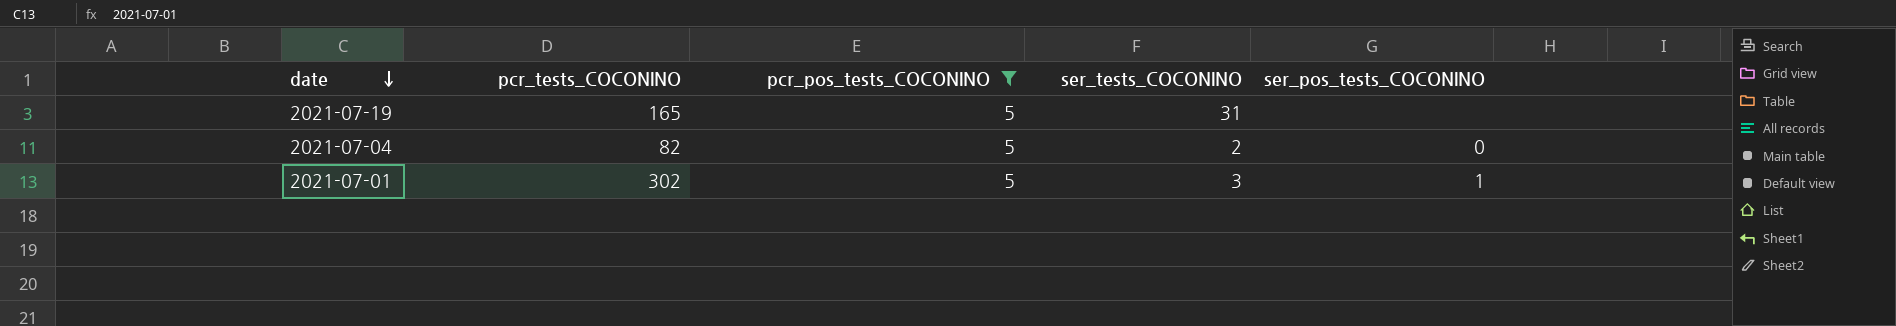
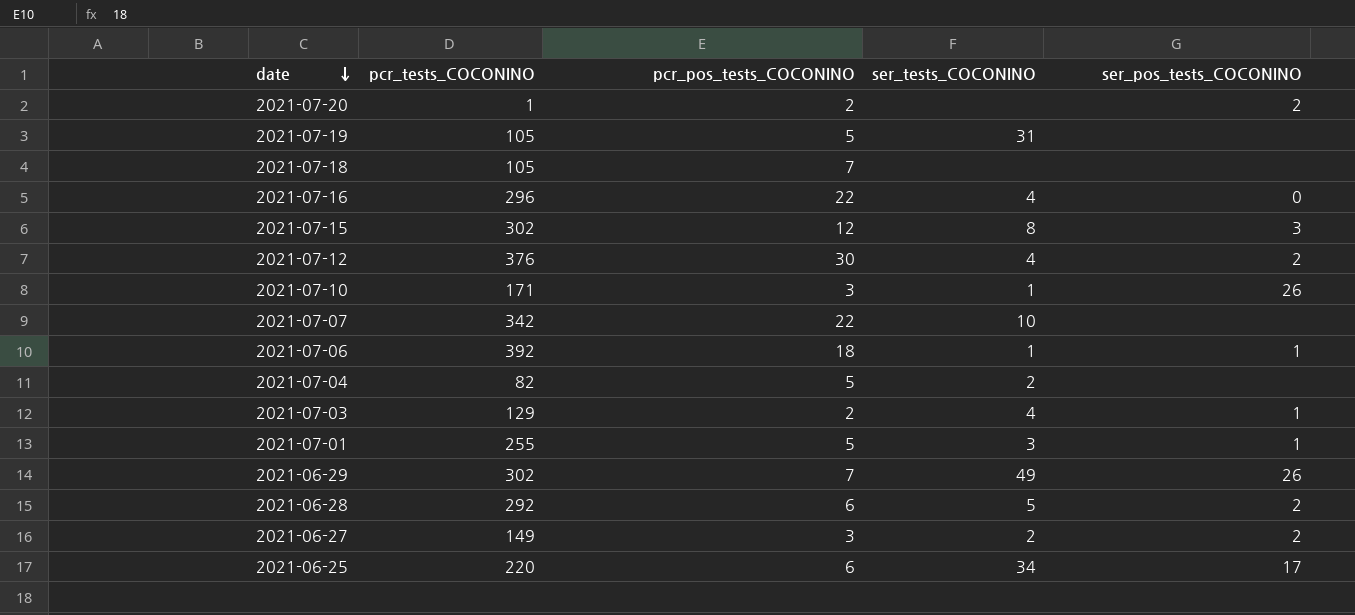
filter: pcr_pos_tests_COCONINO = 5 -> none
2021-07-19 | pcr_tests_COCONINO: 165 -> 105
2021-07-04 | ser_pos_tests_COCONINO: 0 -> none
2021-07-01 | pcr_tests_COCONINO: 302 -> 255

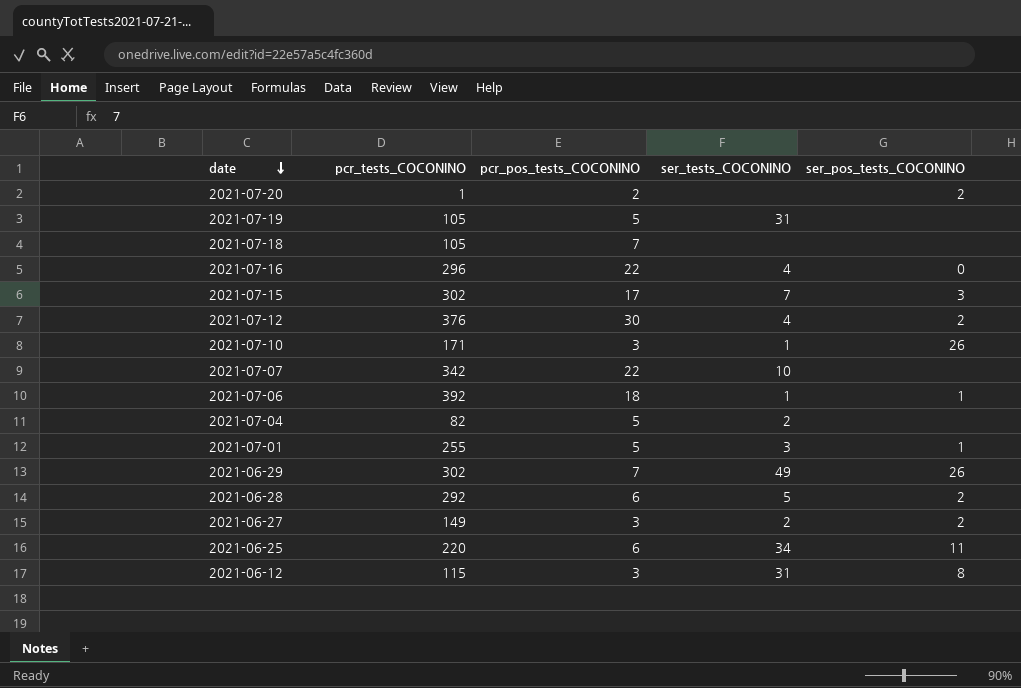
row 2021-07-03: 129 | 2 | 4 | 1 -> none
2021-07-15 | pcr_pos_tests_COCONINO: 12 -> 17
2021-07-15 | ser_tests_COCONINO: 8 -> 7
2021-06-25 | ser_pos_tests_COCONINO: 17 -> 11
row 2021-06-12: none -> 115 | 3 | 31 | 8

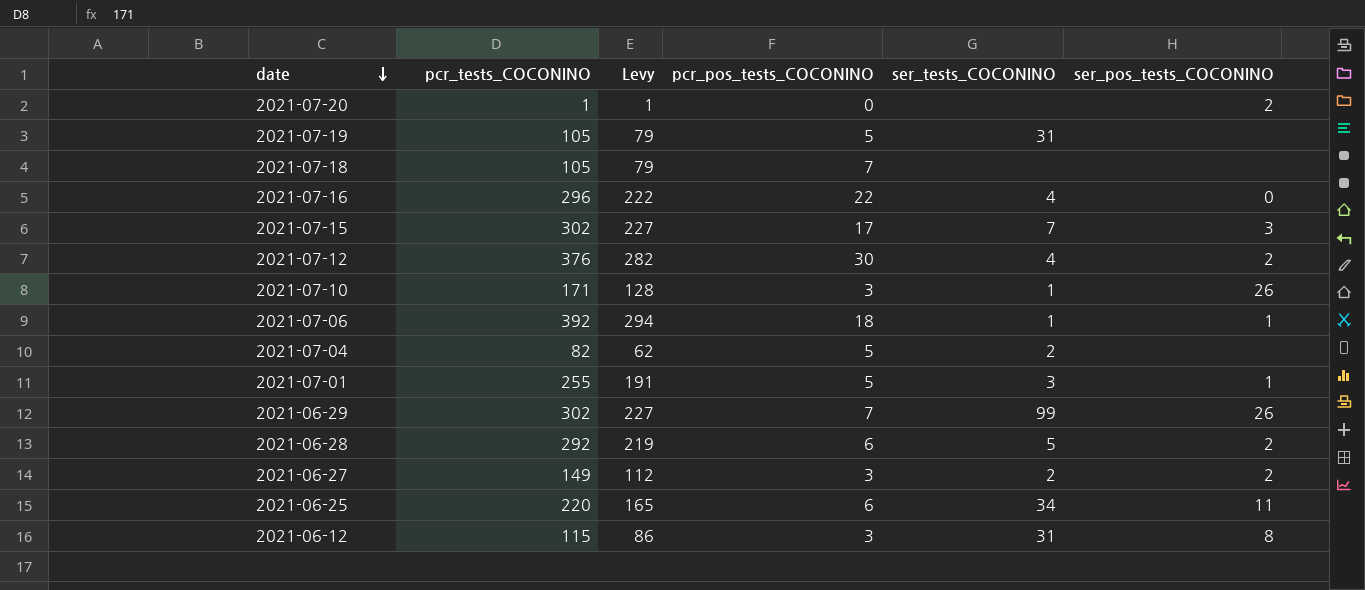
column Levy | formula: none -> [pcr_tests_COCONINO] * 0.75
row 2021-07-07: 342 | 22 | 10 | none -> none
2021-07-20 | pcr_pos_tests_COCONINO: 2 -> 0
2021-06-29 | ser_tests_COCONINO: 49 -> 99

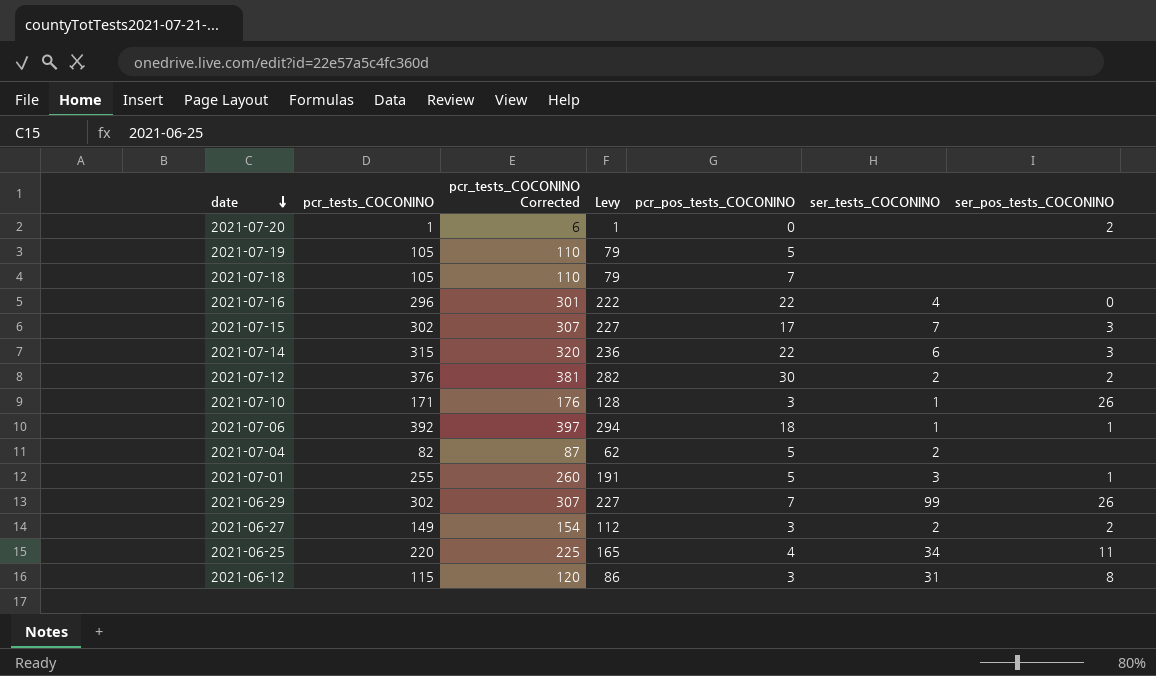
column pcr_tests_COCONINO Corrected | formula: none -> [pcr_tests_COCONINO] + 5
row 2021-06-28: 292 | 219 | 6 | 5 | 2 -> none
2021-07-19 | ser_tests_COCONINO: 31 -> none
row 2021-07-14: none -> 315 | 320 | 236 | 22 | 6 | 3
2021-07-12 | ser_tests_COCONINO: 4 -> 2
2021-06-25 | pcr_pos_tests_COCONINO: 6 -> 4

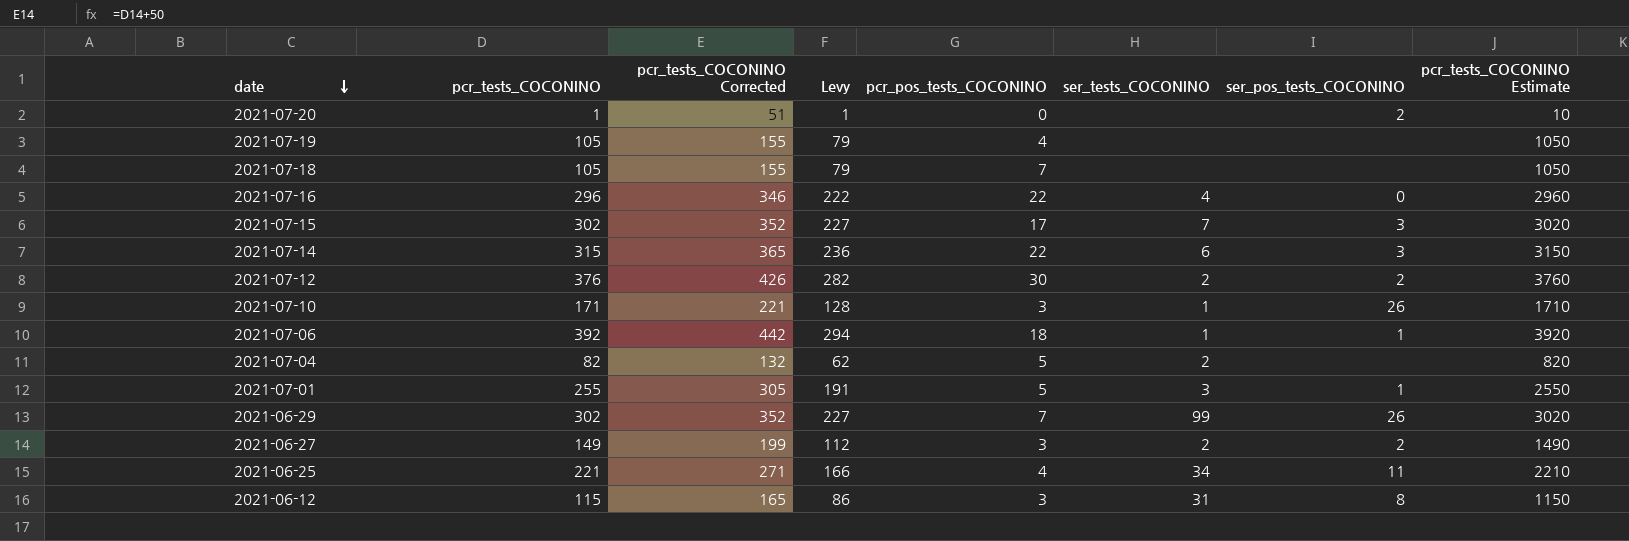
column pcr_tests_COCONINO Corrected | formula: [pcr_tests_COCONINO] + 5 -> [pcr_tests_COCONINO] + 50
column pcr_tests_COCONINO Estimate | formula: none -> [pcr_tests_COCONINO] * 10
2021-07-19 | pcr_pos_tests_COCONINO: 5 -> 4
2021-06-25 | pcr_tests_COCONINO: 220 -> 221
2021-06-25 | Levy: 165 -> 166

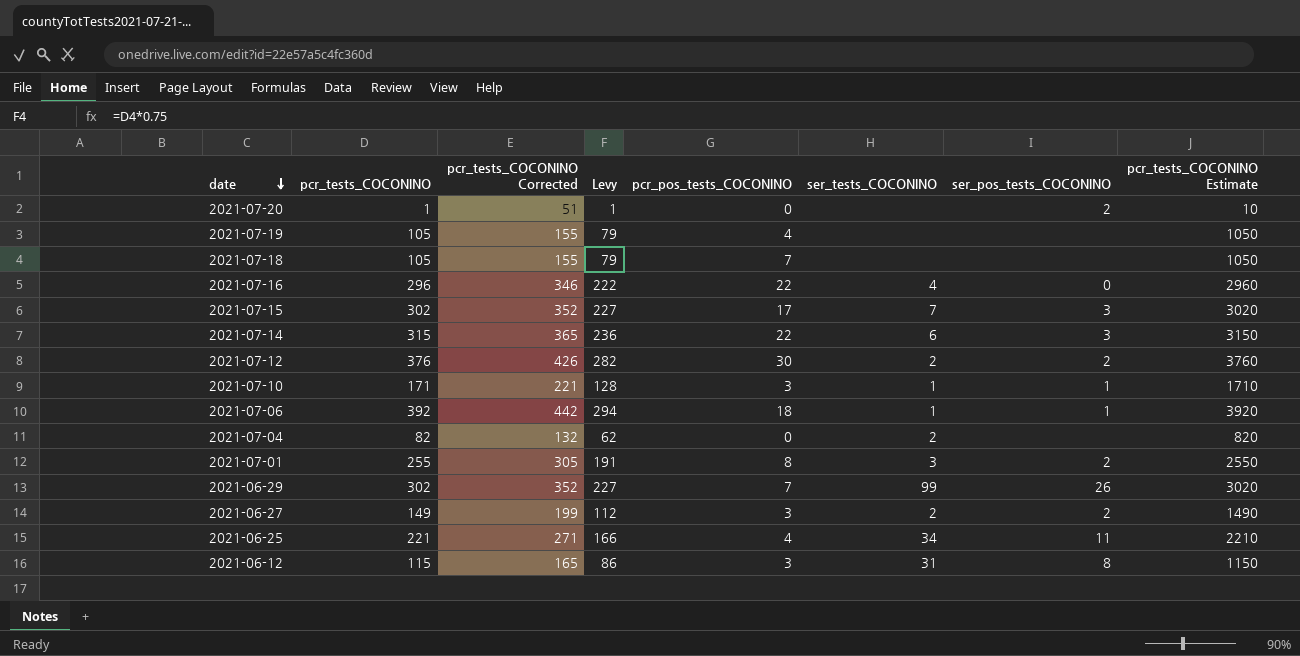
2021-07-10 | ser_pos_tests_COCONINO: 26 -> 1
2021-07-04 | pcr_pos_tests_COCONINO: 5 -> 0
2021-07-01 | pcr_pos_tests_COCONINO: 5 -> 8
2021-07-01 | ser_pos_tests_COCONINO: 1 -> 2

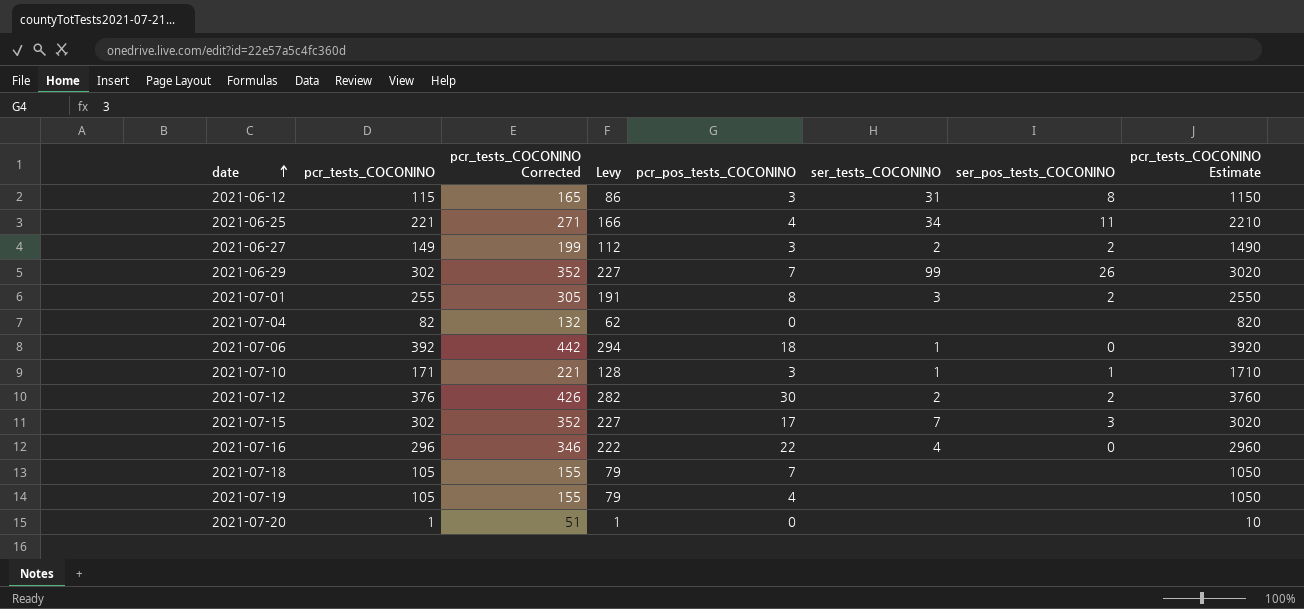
row order: date descending -> date ascending
row 2021-07-14: 315 | 365 | 236 | 22 | 6 | 3 | 3150 -> none
2021-07-04 | ser_tests_COCONINO: 2 -> none
2021-07-06 | ser_pos_tests_COCONINO: 1 -> 0
2021-07-20 | ser_pos_tests_COCONINO: 2 -> none

